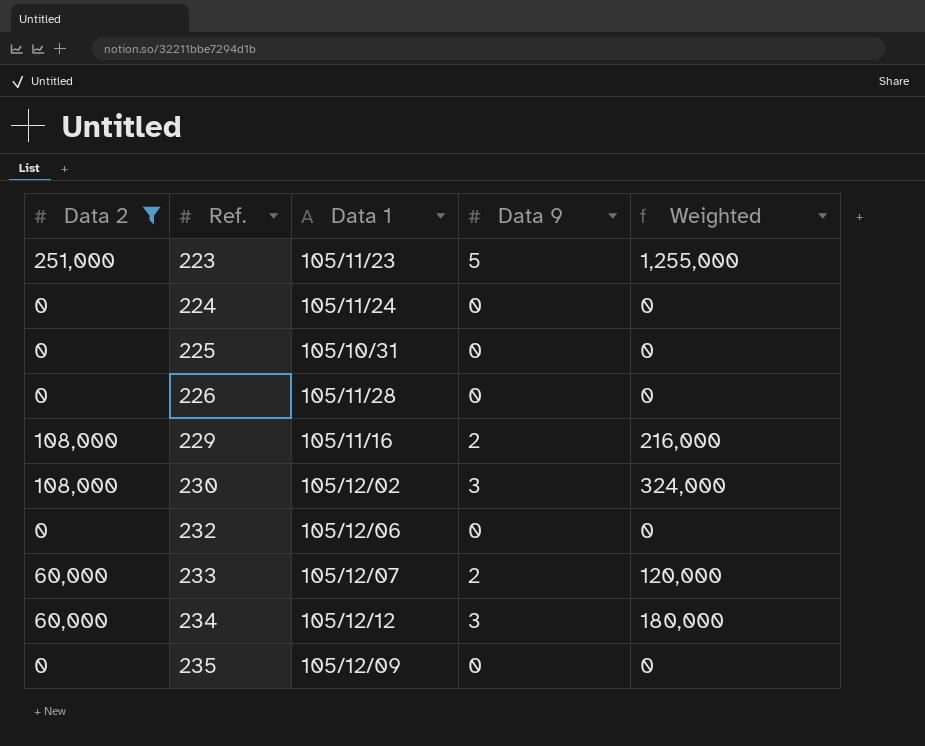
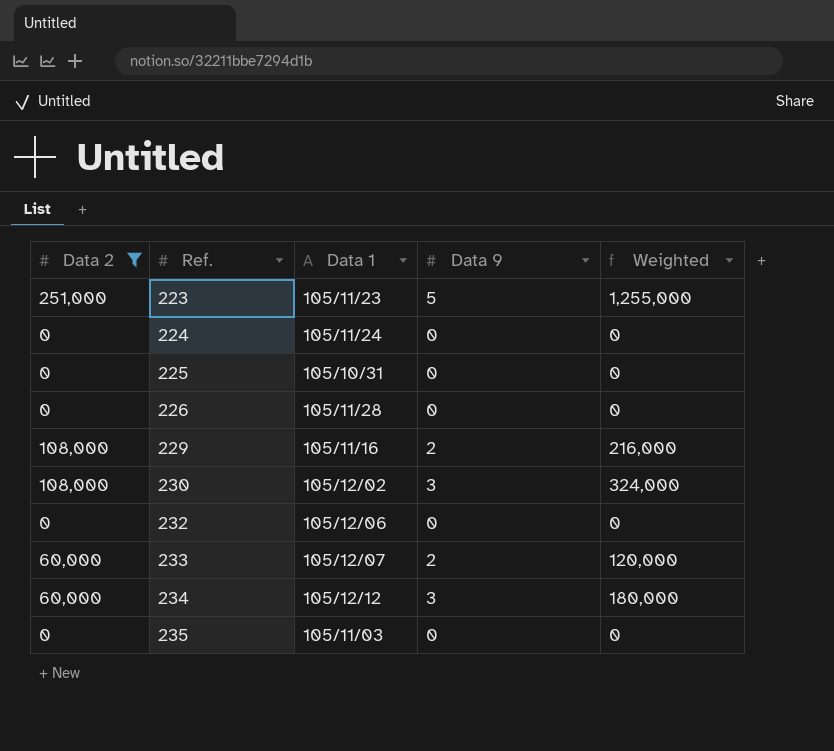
235 | Data 1: 105/12/09 -> 105/11/03

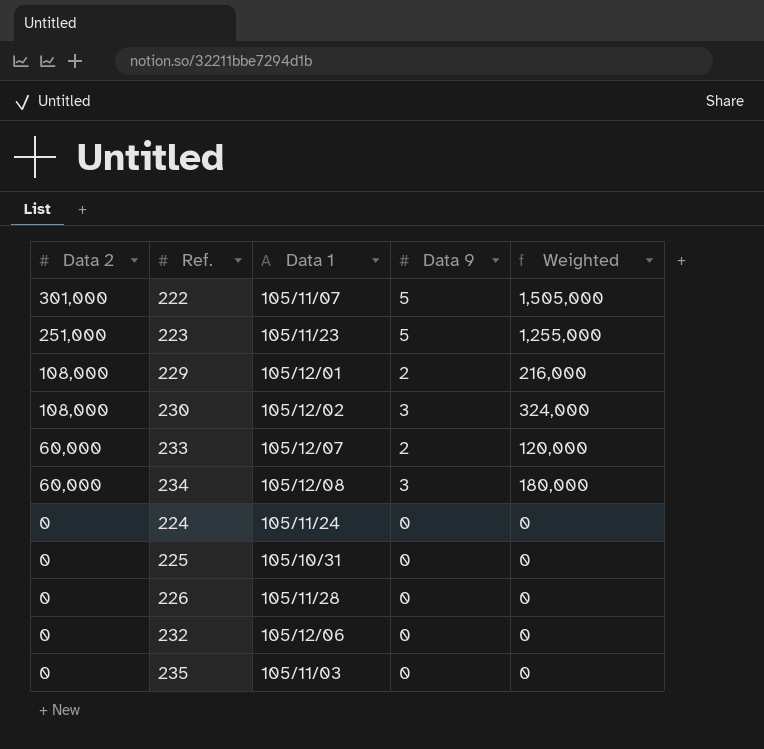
filter: Data 2 != 301,000 -> none
row order: Ref. ascending -> Data 2 descending
229 | Data 1: 105/11/16 -> 105/12/01
234 | Data 1: 105/12/12 -> 105/12/08

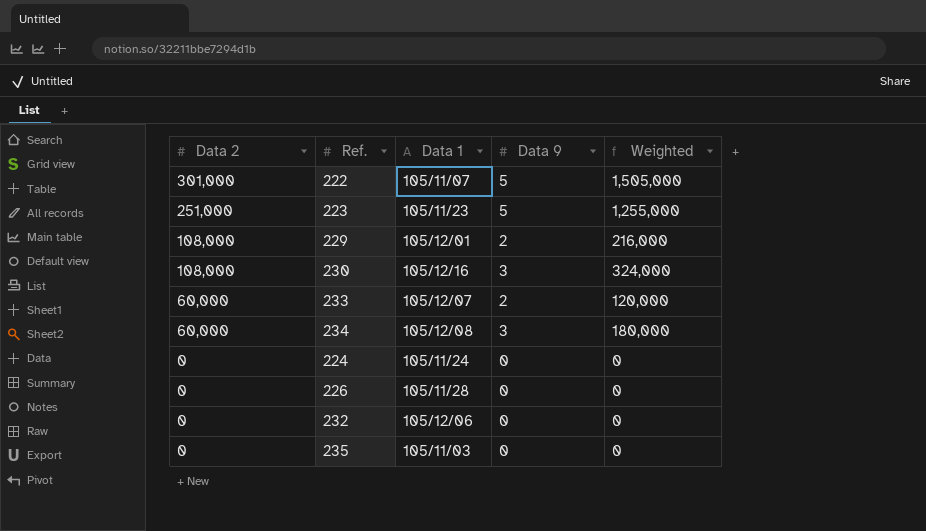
row 225: 0 | 105/10/31 | 0 | 0 -> none
230 | Data 1: 105/12/02 -> 105/12/16

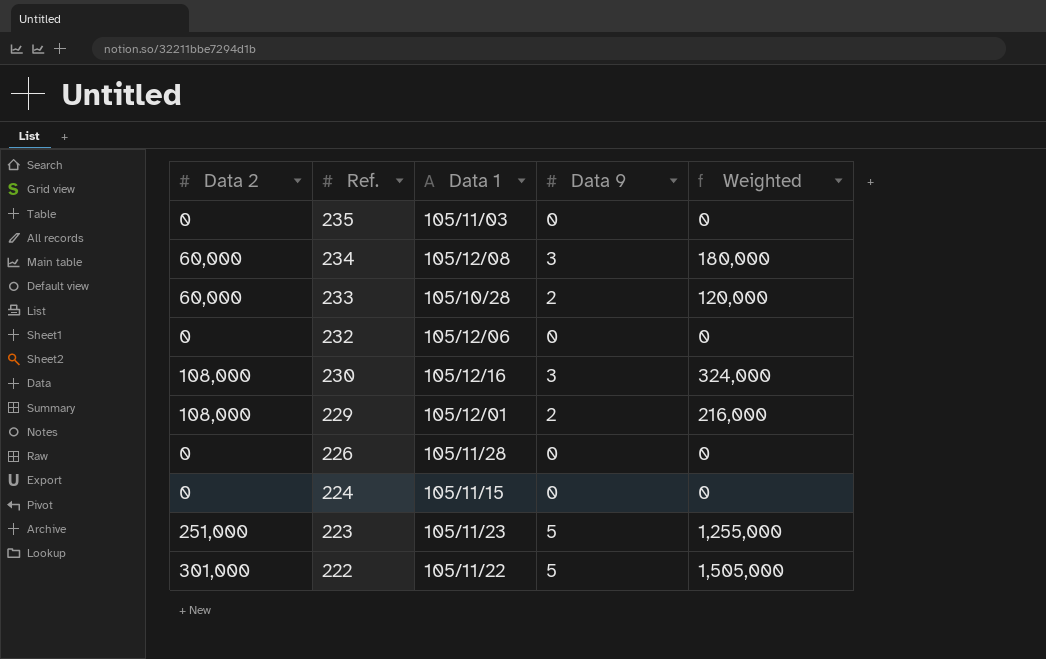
row order: Data 2 descending -> Ref. descending
233 | Data 1: 105/12/07 -> 105/10/28
224 | Data 1: 105/11/24 -> 105/11/15
222 | Data 1: 105/11/07 -> 105/11/22

